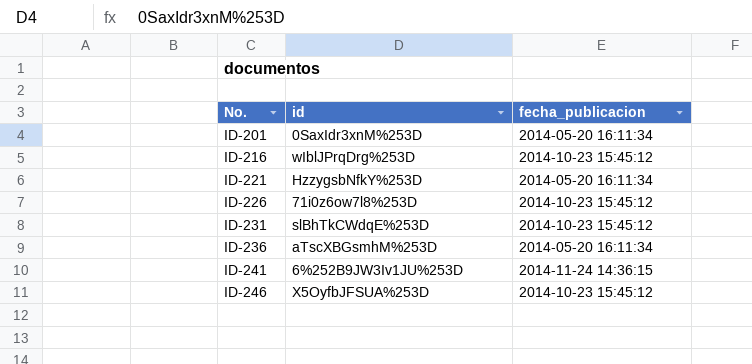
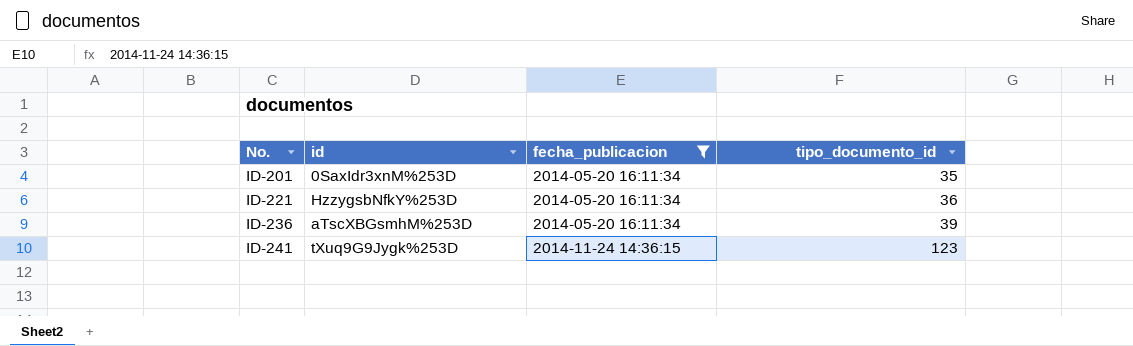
filter: none -> fecha_publicacion != 2014-10-23 15:45:12
column tipo_documento_id | position: none -> 4
ID-241 | id: 6%252B9JW3Iv1JU%253D -> tXuq9G9Jygk%253D

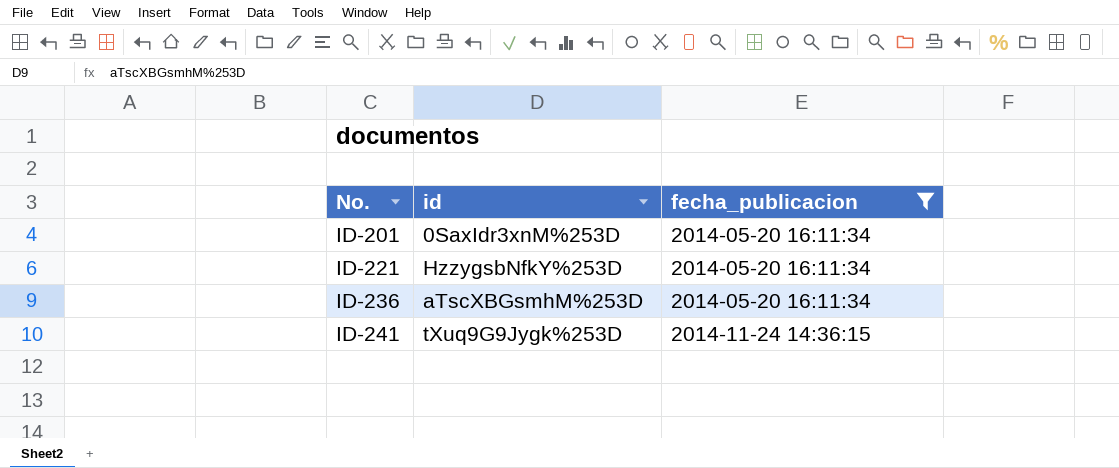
column tipo_documento_id | position: 4 -> none

